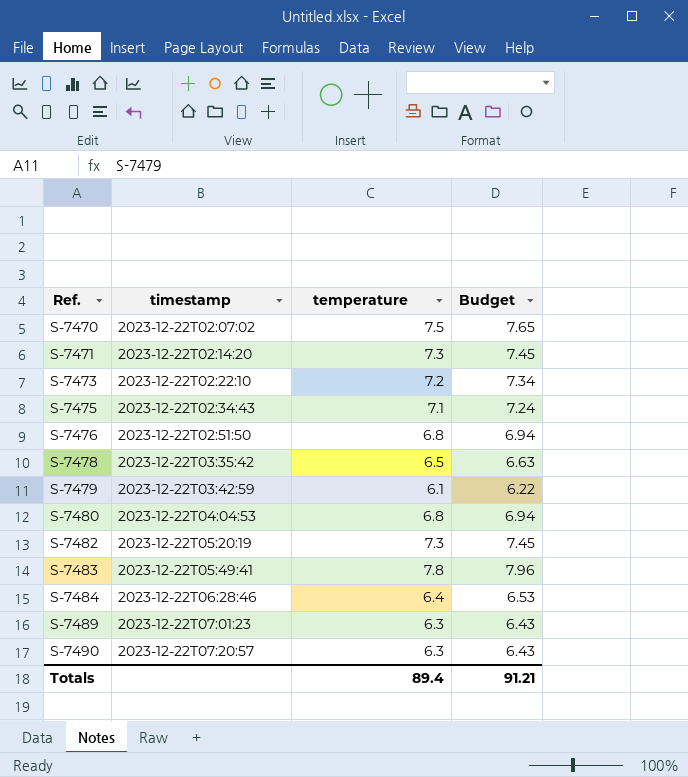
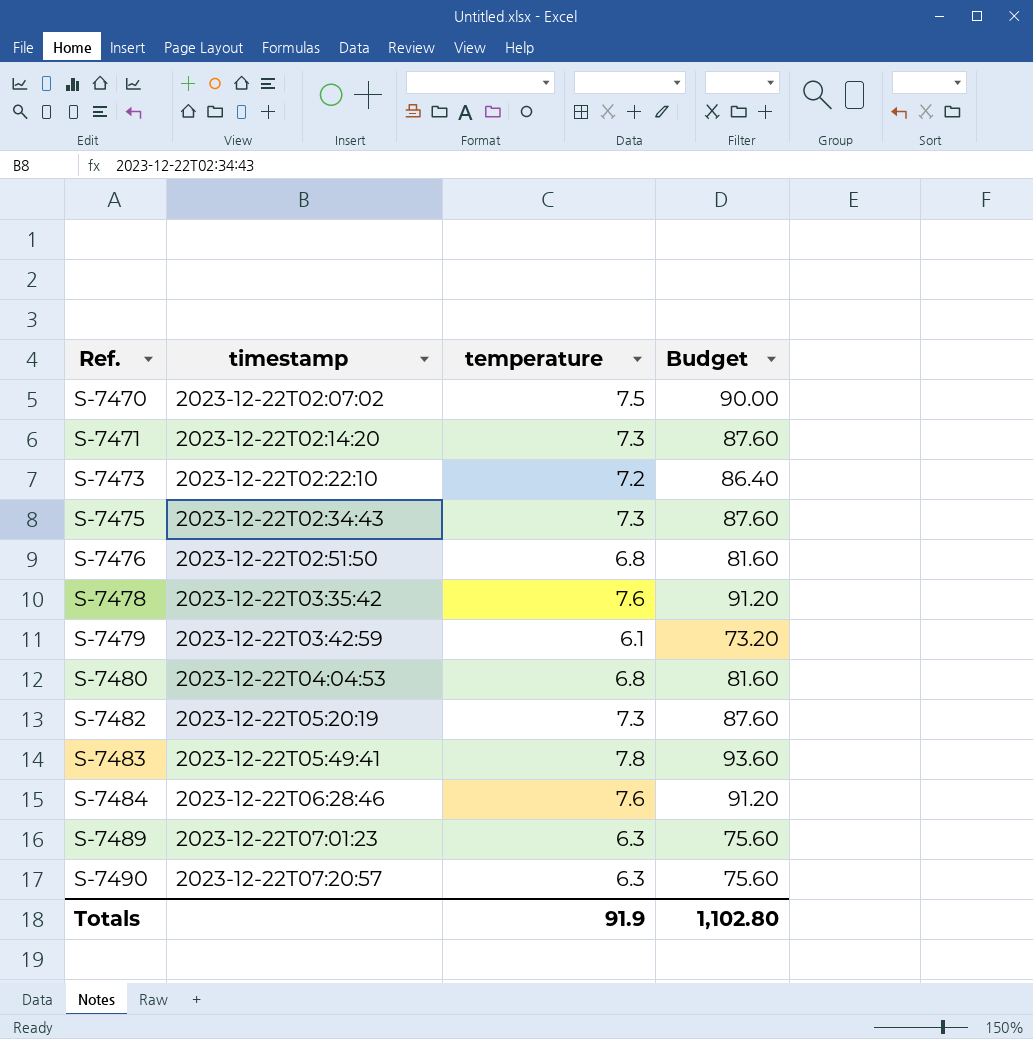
column Budget | formula: [temperature] * 1.02 -> [temperature] * 12
S-7475 | temperature: 7.1 -> 7.3
S-7478 | temperature: 6.5 -> 7.6
S-7484 | temperature: 6.4 -> 7.6
Totals | temperature: 89.4 -> 91.9
Totals | Budget: 91.21 -> 1,102.80

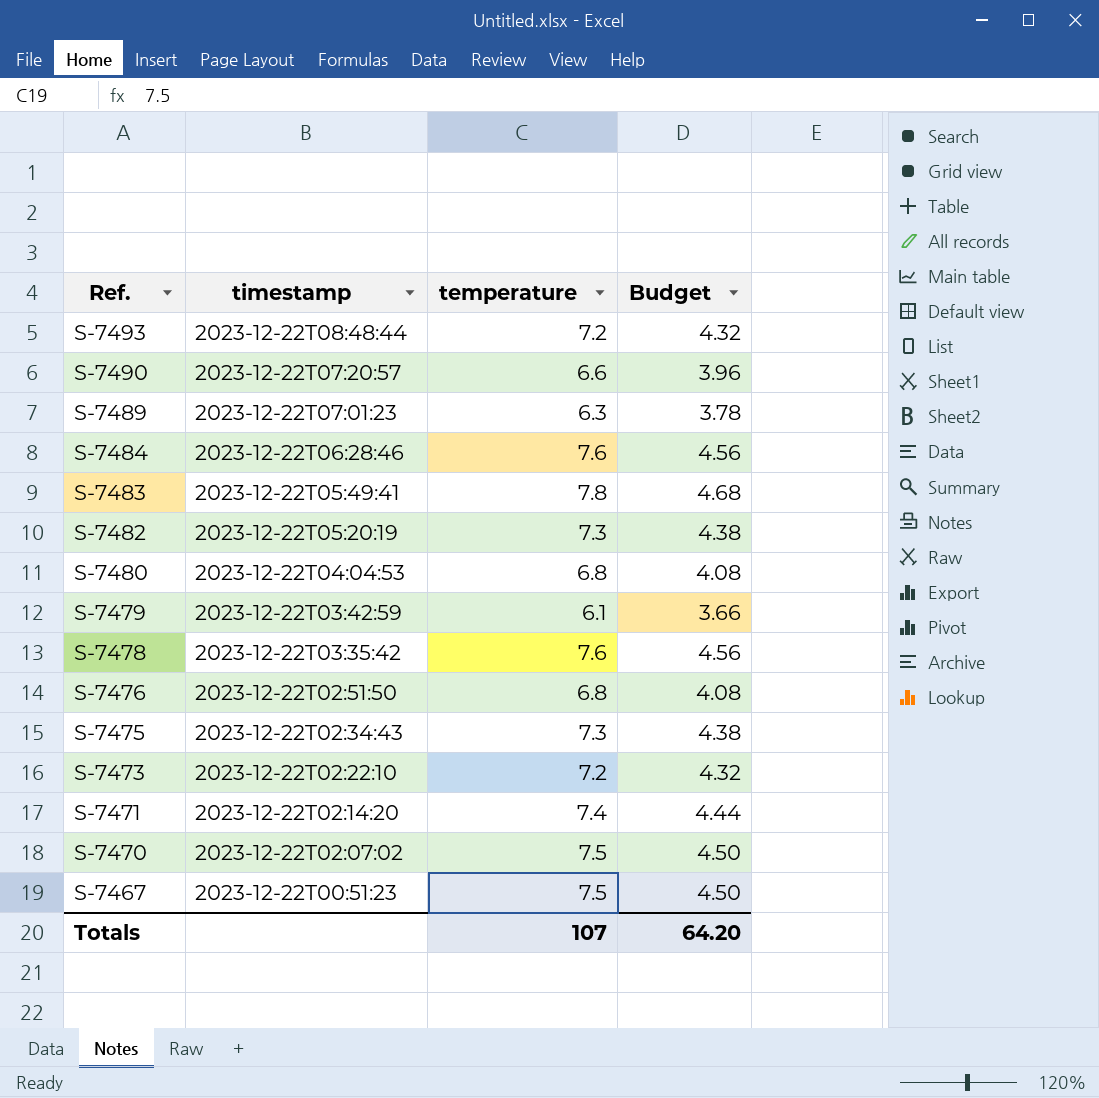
row order: Ref. ascending -> Ref. descending
column Budget | formula: [temperature] * 12 -> [temperature] * 0.6
row S-7493: none -> 2023-12-22T08:48:44 | 7.2 | 4.32
S-7490 | temperature: 6.3 -> 6.6
S-7471 | temperature: 7.3 -> 7.4
row S-7467: none -> 2023-12-22T00:51:23 | 7.5 | 4.50
Totals | temperature: 91.9 -> 107
Totals | Budget: 1,102.80 -> 64.20

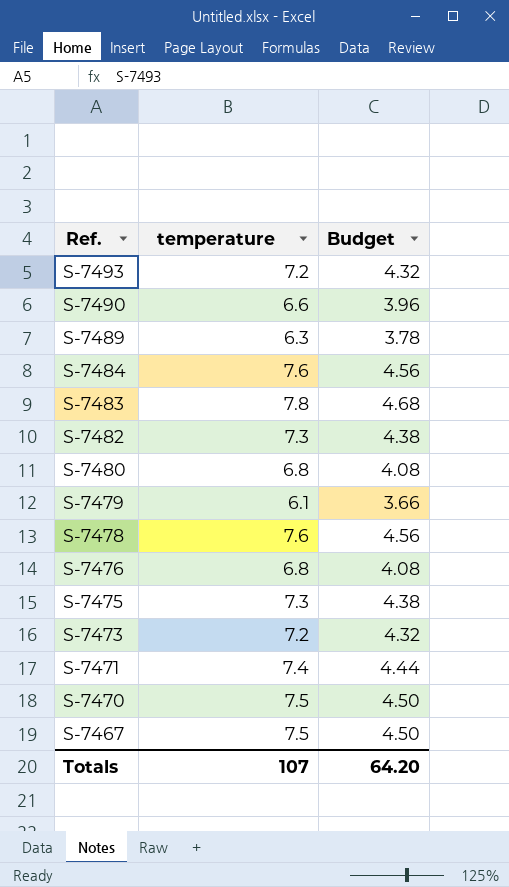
column timestamp | position: 2 -> none

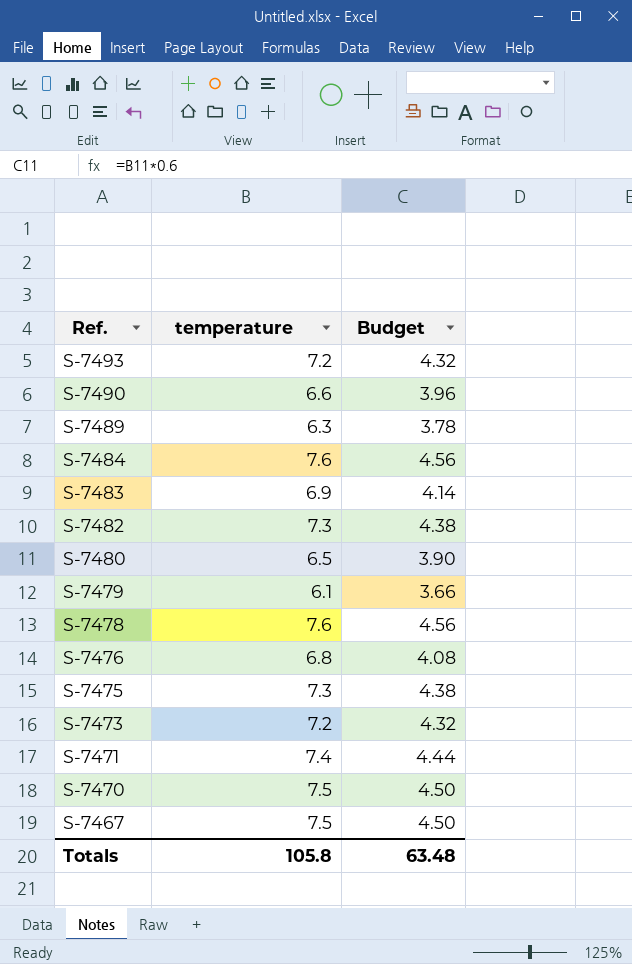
S-7483 | temperature: 7.8 -> 6.9
S-7483 | Budget: 4.68 -> 4.14
S-7480 | temperature: 6.8 -> 6.5
S-7480 | Budget: 4.08 -> 3.90
Totals | temperature: 107 -> 105.8
Totals | Budget: 64.20 -> 63.48

